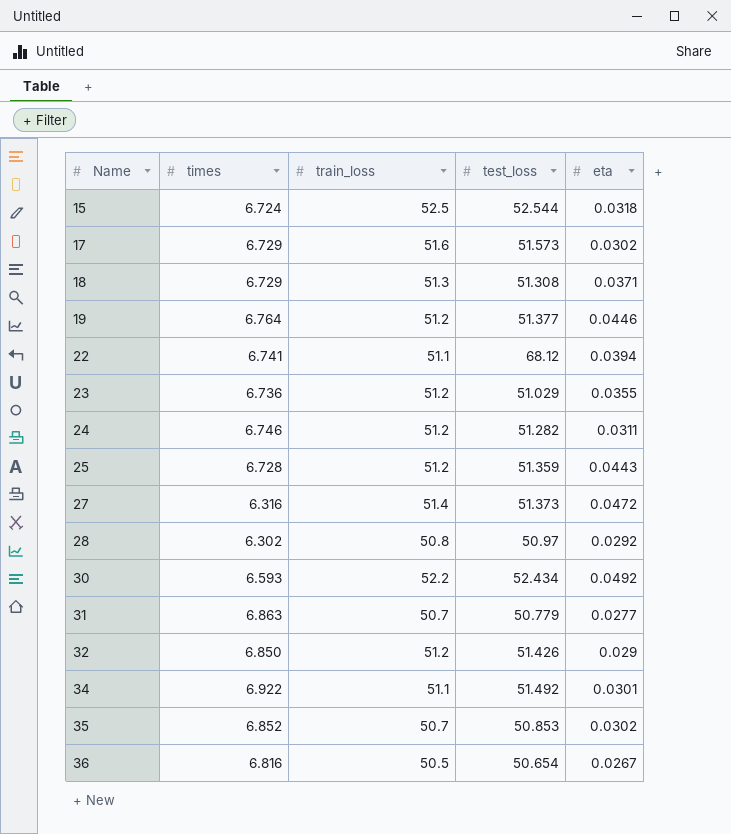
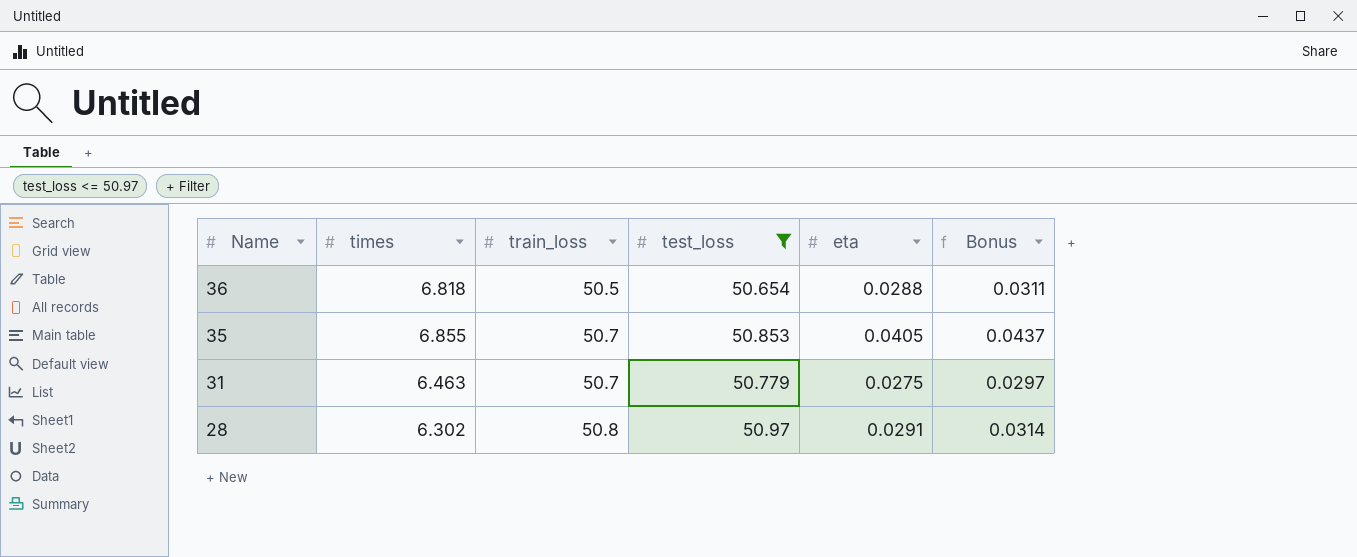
filter: none -> test_loss <= 50.97
row order: Name ascending -> Name descending
column Bonus | formula: none -> [eta] * 1.08
36 | times: 6.816 -> 6.818
36 | eta: 0.0267 -> 0.0288
35 | times: 6.852 -> 6.855
35 | eta: 0.0302 -> 0.0405
31 | times: 6.863 -> 6.463
31 | eta: 0.0277 -> 0.0275
28 | eta: 0.0292 -> 0.0291

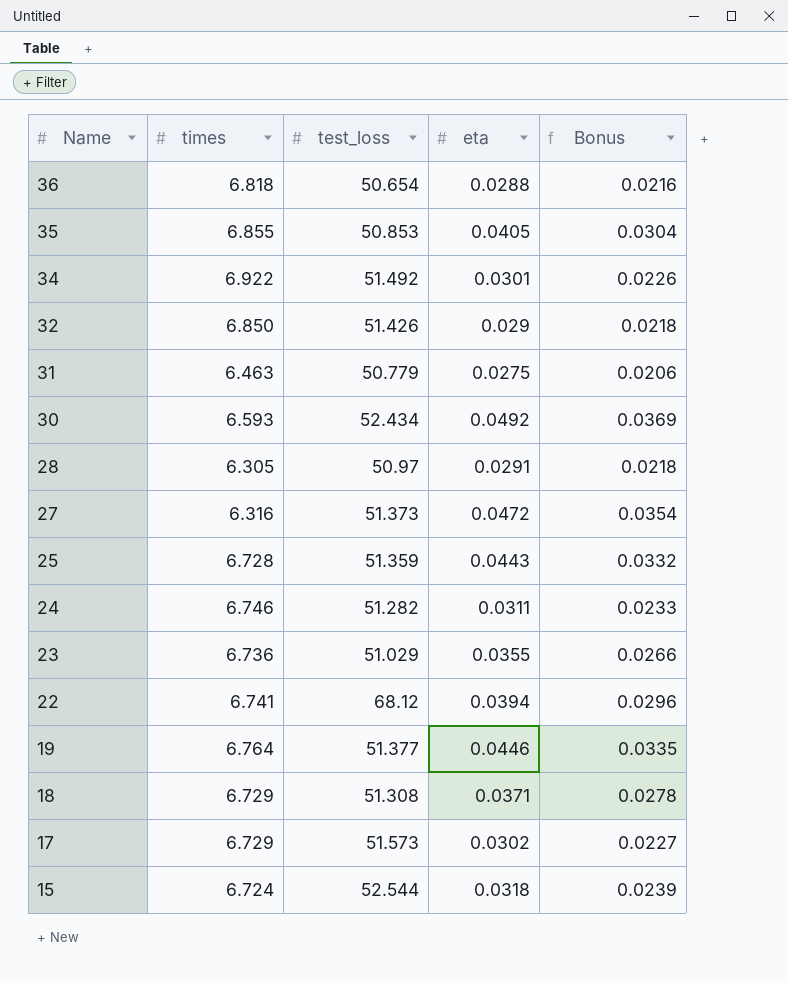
filter: test_loss <= 50.97 -> none
column train_loss | position: 3 -> none
column Bonus | formula: [eta] * 1.08 -> [eta] * 0.75
28 | times: 6.302 -> 6.305

